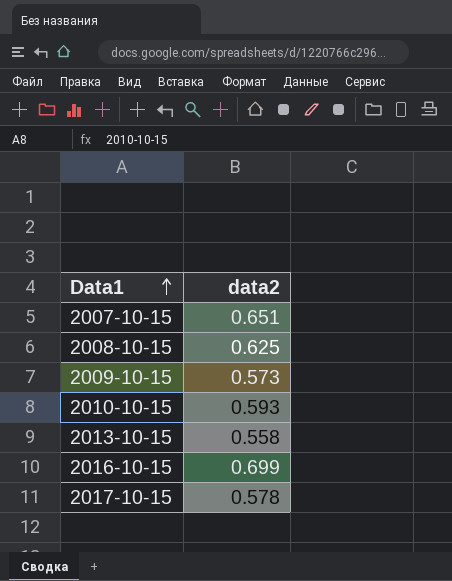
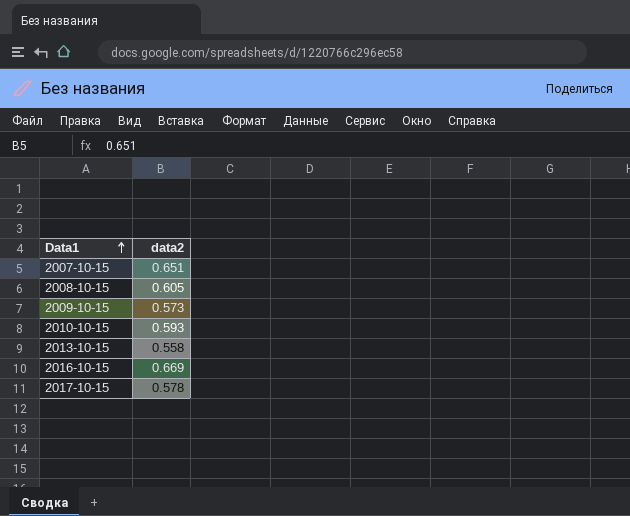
2008-10-15 | data2: 0.625 -> 0.605
2016-10-15 | data2: 0.699 -> 0.669

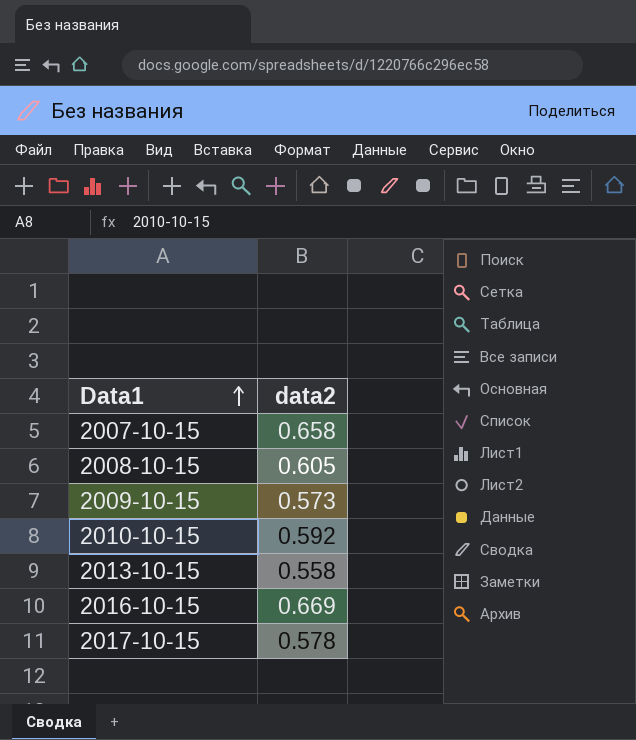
2007-10-15 | data2: 0.651 -> 0.658
2010-10-15 | data2: 0.593 -> 0.592

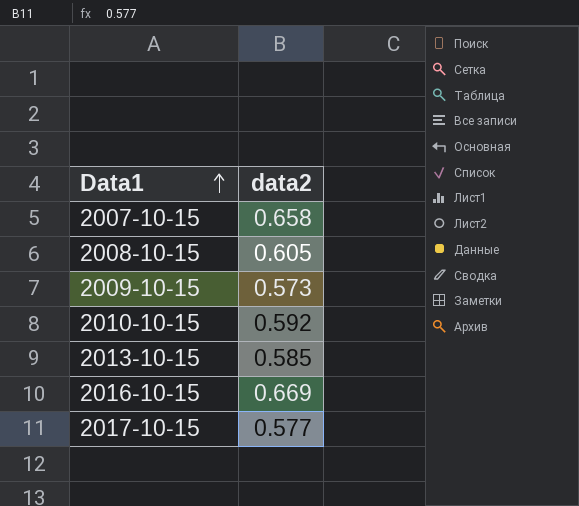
2013-10-15 | data2: 0.558 -> 0.585
2017-10-15 | data2: 0.578 -> 0.577

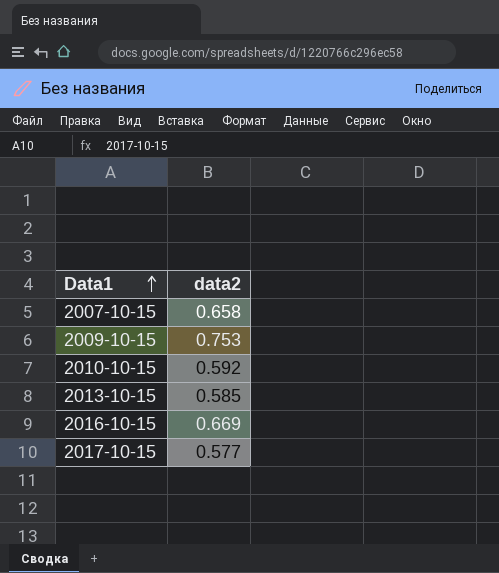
row 2008-10-15: 0.605 -> none
2009-10-15 | data2: 0.573 -> 0.753

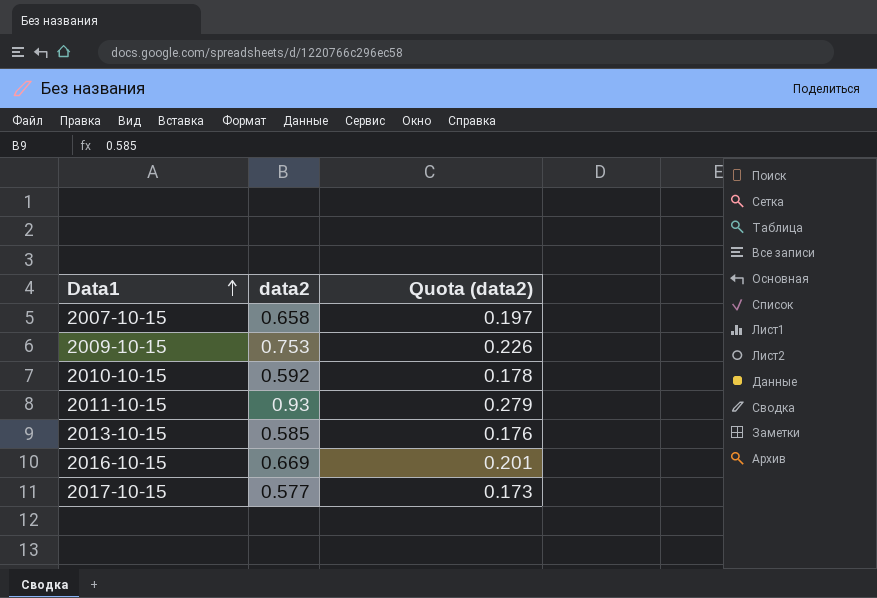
column Quota (data2) | formula: none -> [data2] * 0.3
row 2011-10-15: none -> 0.93 | 0.279

